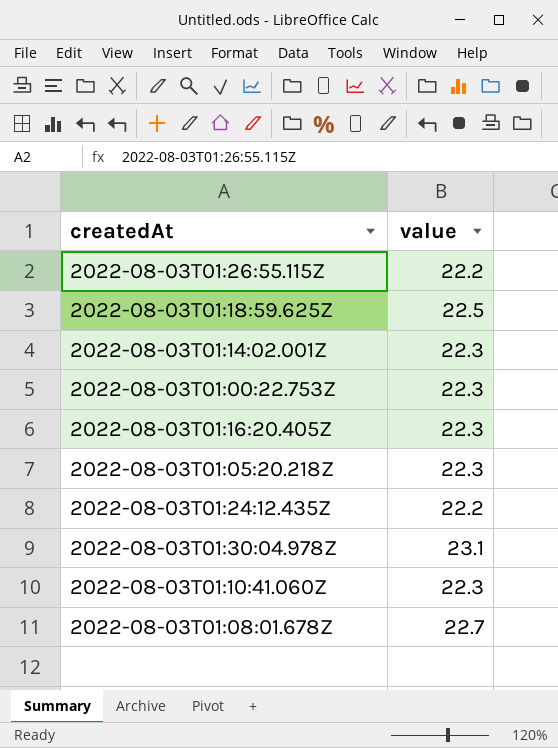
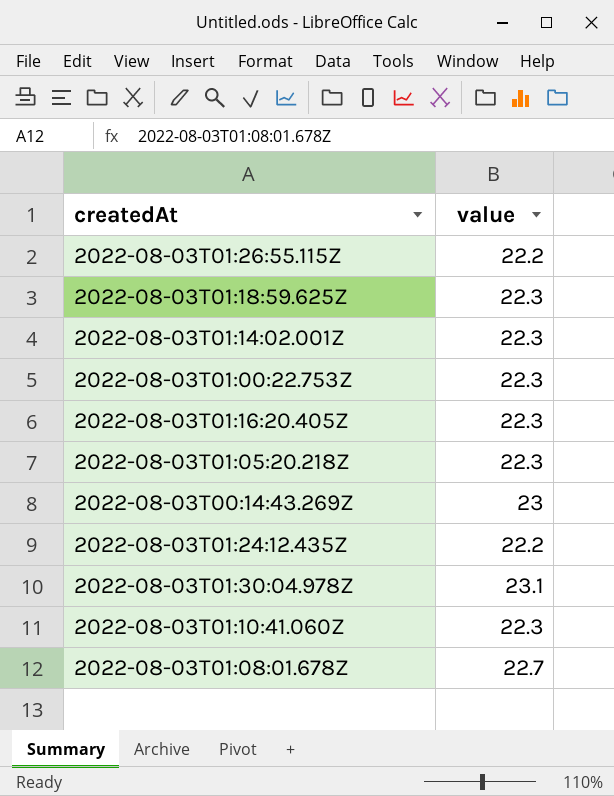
2022-08-03T01:18:59.625Z | value: 22.5 -> 22.3
row 2022-08-03T00:14:43.269Z: none -> 23

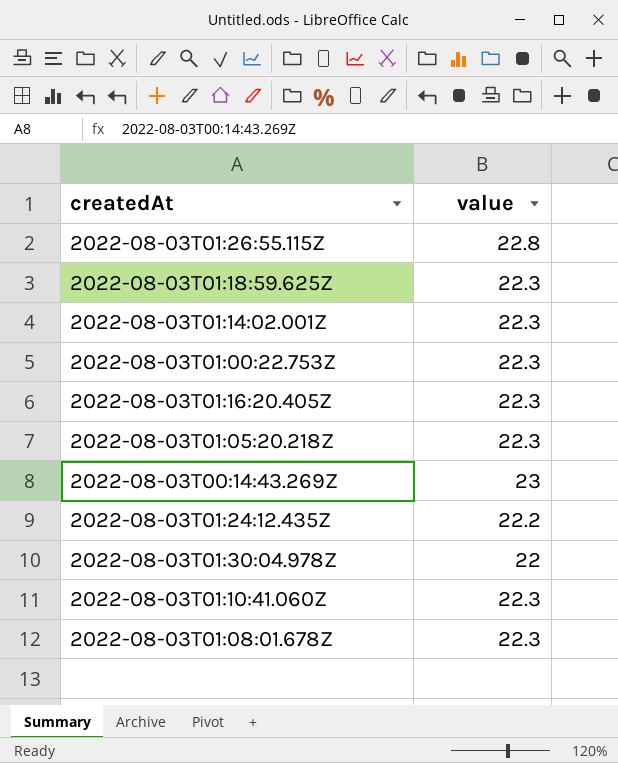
2022-08-03T01:26:55.115Z | value: 22.2 -> 22.8
2022-08-03T01:30:04.978Z | value: 23.1 -> 22
2022-08-03T01:08:01.678Z | value: 22.7 -> 22.3

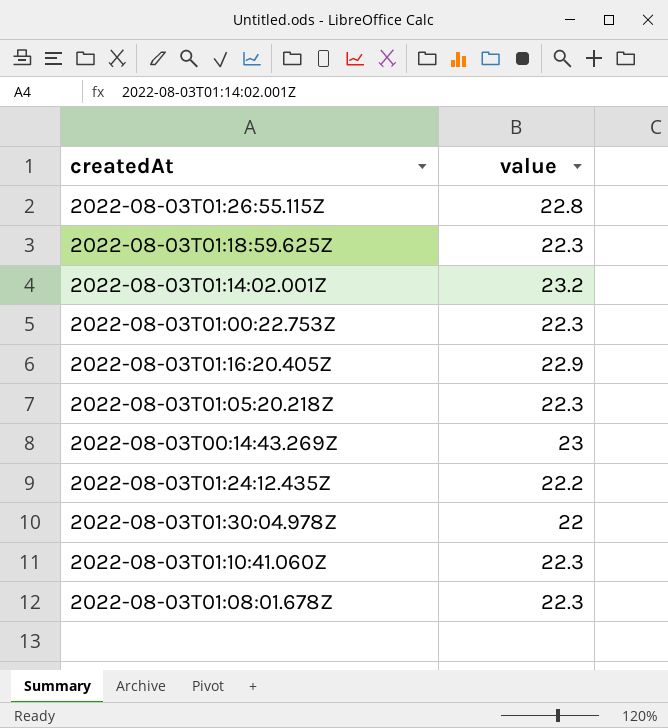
2022-08-03T01:14:02.001Z | value: 22.3 -> 23.2
2022-08-03T01:16:20.405Z | value: 22.3 -> 22.9

